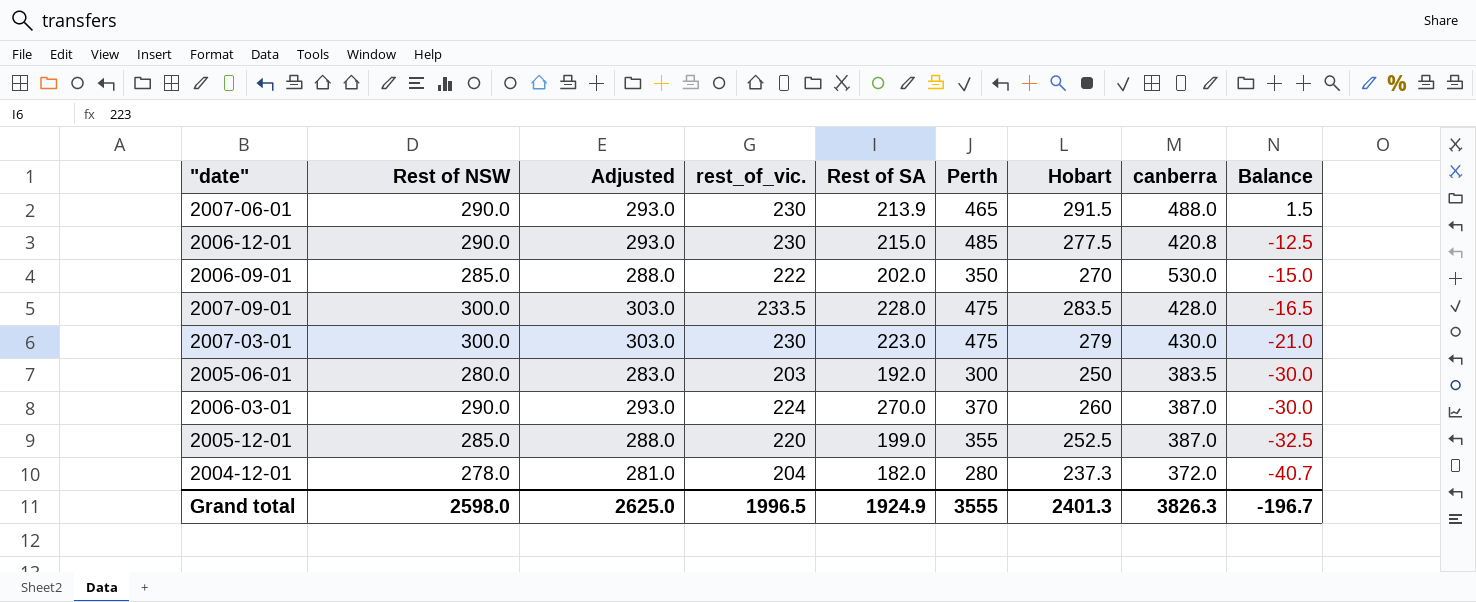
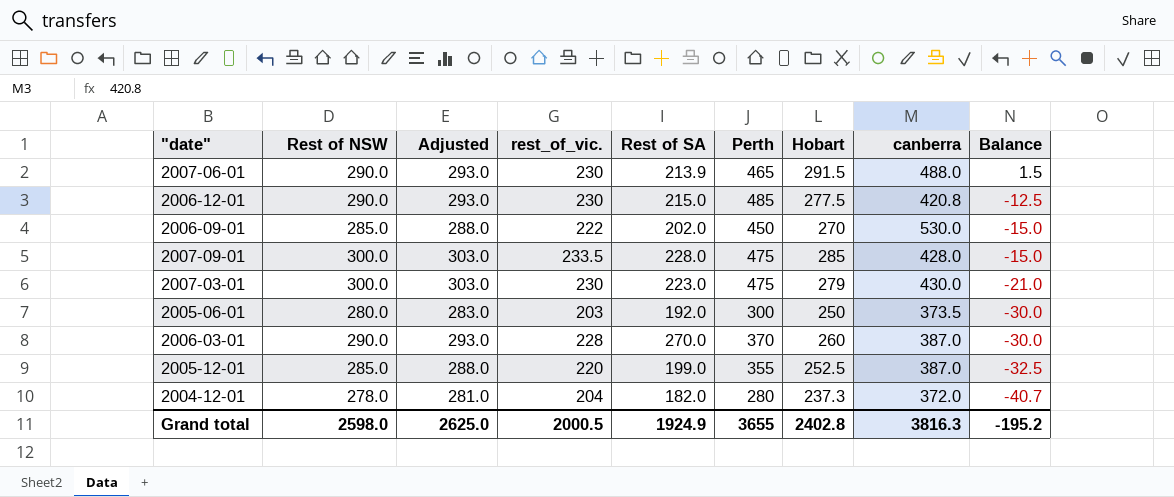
2006-09-01 | Perth: 350 -> 450
2007-09-01 | Hobart: 283.5 -> 285
2007-09-01 | Balance: -16.5 -> -15.0
2005-06-01 | canberra: 383.5 -> 373.5
2006-03-01 | rest_of_vic.: 224 -> 228
Grand total | rest_of_vic.: 1996.5 -> 2000.5
Grand total | Perth: 3555 -> 3655
Grand total | Hobart: 2401.3 -> 2402.8
Grand total | canberra: 3826.3 -> 3816.3
Grand total | Balance: -196.7 -> -195.2

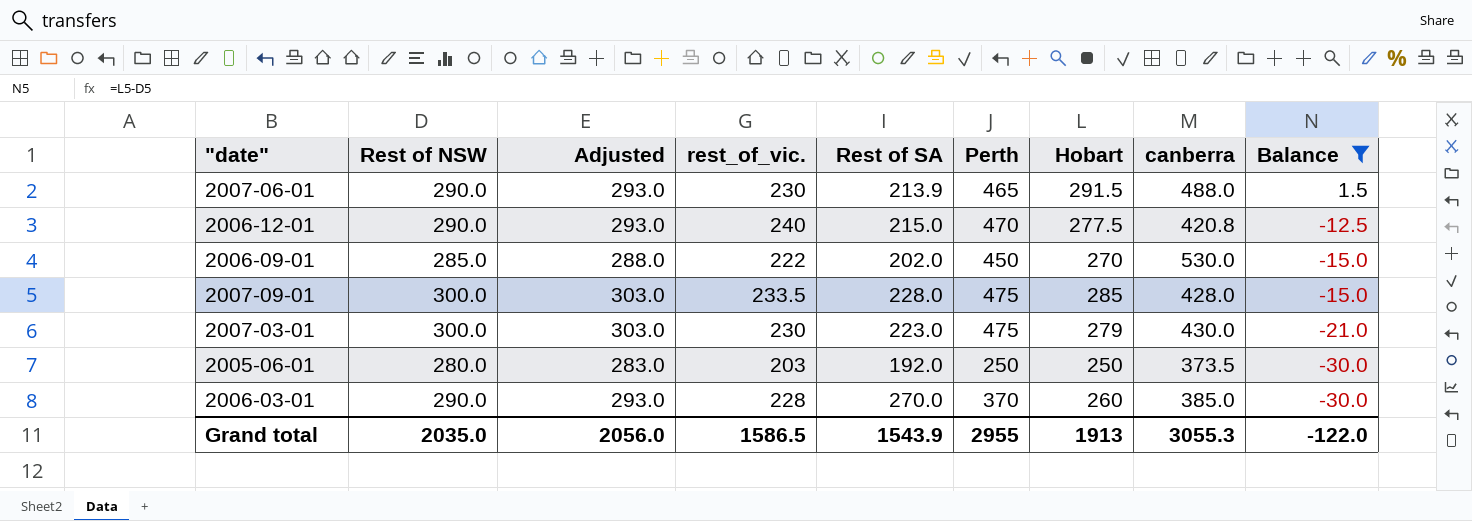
filter: none -> Balance >= -30.0
2006-12-01 | rest_of_vic.: 230 -> 240
2006-12-01 | Perth: 485 -> 470
2005-06-01 | Perth: 300 -> 250
2006-03-01 | canberra: 387.0 -> 385.0
Grand total | Rest of NSW: 2598.0 -> 2035.0
Grand total | Adjusted: 2625.0 -> 2056.0
Grand total | rest_of_vic.: 2000.5 -> 1586.5
Grand total | Rest of SA: 1924.9 -> 1543.9
Grand total | Perth: 3655 -> 2955
Grand total | Hobart: 2402.8 -> 1913
Grand total | canberra: 3816.3 -> 3055.3
Grand total | Balance: -195.2 -> -122.0

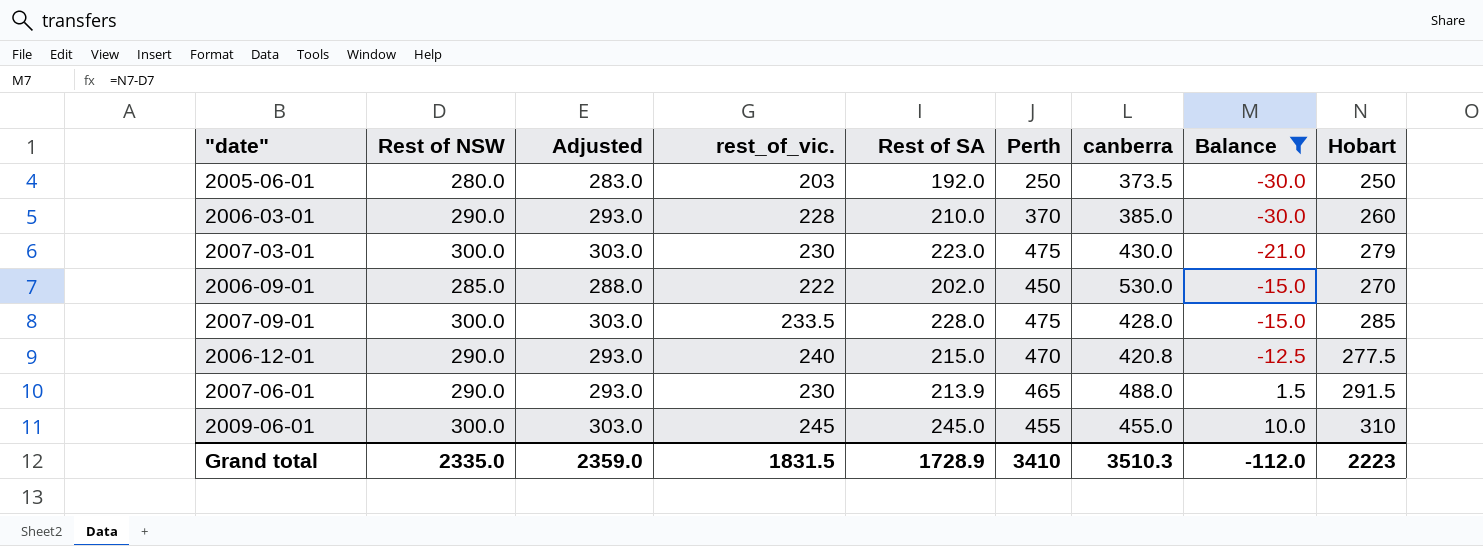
row order: Balance descending -> Balance ascending
column Hobart | position: 7 -> 9
2006-03-01 | Rest of SA: 270.0 -> 210.0
row 2009-06-01: none -> 300.0 | 303.0 | 245 | 245.0 | 455 | 455.0 | 10.0 | 310
Grand total | Rest of NSW: 2035.0 -> 2335.0
Grand total | Adjusted: 2056.0 -> 2359.0
Grand total | rest_of_vic.: 1586.5 -> 1831.5
Grand total | Rest of SA: 1543.9 -> 1728.9
Grand total | Perth: 2955 -> 3410
Grand total | canberra: 3055.3 -> 3510.3
Grand total | Balance: -122.0 -> -112.0
Grand total | Hobart: 1913 -> 2223

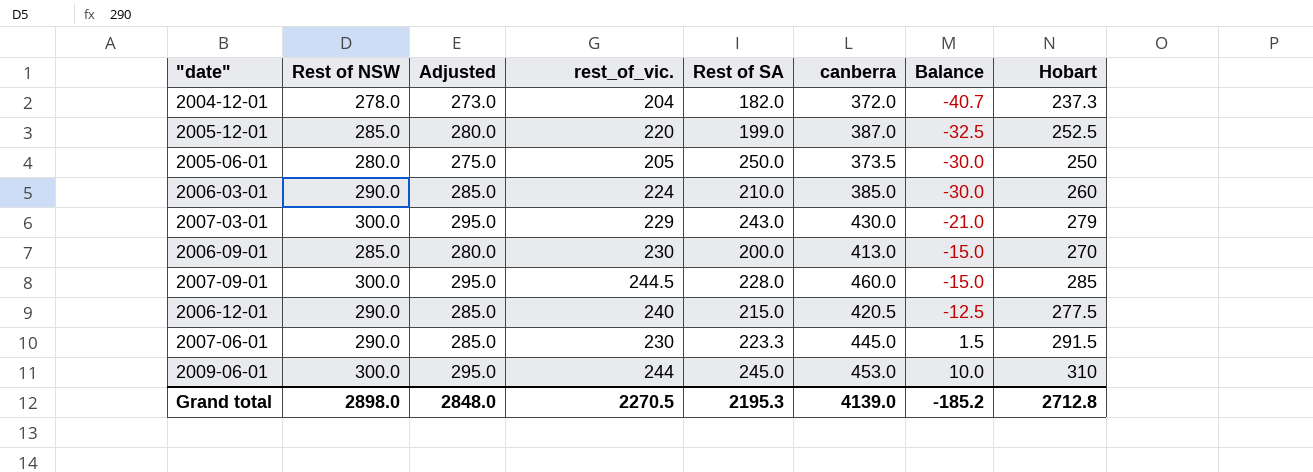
filter: Balance >= -30.0 -> none
column Perth | position: 6 -> none
column Adjusted | formula: [Rest of NSW] + 3 -> [Rest of NSW] - 5
2005-06-01 | rest_of_vic.: 203 -> 205
2005-06-01 | Rest of SA: 192.0 -> 250.0
2006-03-01 | rest_of_vic.: 228 -> 224
2007-03-01 | rest_of_vic.: 230 -> 229
2007-03-01 | Rest of SA: 223.0 -> 243.0
2006-09-01 | rest_of_vic.: 222 -> 230
2006-09-01 | Rest of SA: 202.0 -> 200.0
2006-09-01 | canberra: 530.0 -> 413.0
2007-09-01 | rest_of_vic.: 233.5 -> 244.5
2007-09-01 | canberra: 428.0 -> 460.0
2006-12-01 | canberra: 420.8 -> 420.5
2007-06-01 | Rest of SA: 213.9 -> 223.3
2007-06-01 | canberra: 488.0 -> 445.0
2009-06-01 | rest_of_vic.: 245 -> 244
2009-06-01 | canberra: 455.0 -> 453.0
Grand total | Rest of NSW: 2335.0 -> 2898.0
Grand total | Adjusted: 2359.0 -> 2848.0
Grand total | rest_of_vic.: 1831.5 -> 2270.5
Grand total | Rest of SA: 1728.9 -> 2195.3
Grand total | canberra: 3510.3 -> 4139.0
Grand total | Balance: -112.0 -> -185.2
Grand total | Hobart: 2223 -> 2712.8

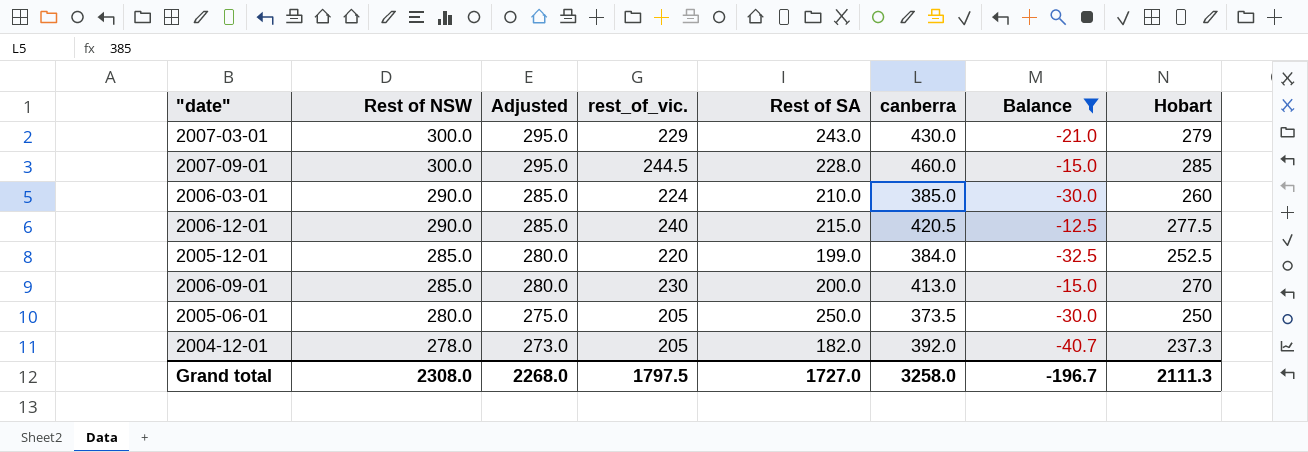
filter: none -> Balance <= -12.5
row order: Balance ascending -> Rest of NSW descending
2005-12-01 | canberra: 387.0 -> 384.0
2004-12-01 | rest_of_vic.: 204 -> 205
2004-12-01 | canberra: 372.0 -> 392.0
Grand total | Rest of NSW: 2898.0 -> 2308.0
Grand total | Adjusted: 2848.0 -> 2268.0
Grand total | rest_of_vic.: 2270.5 -> 1797.5
Grand total | Rest of SA: 2195.3 -> 1727.0
Grand total | canberra: 4139.0 -> 3258.0
Grand total | Balance: -185.2 -> -196.7
Grand total | Hobart: 2712.8 -> 2111.3

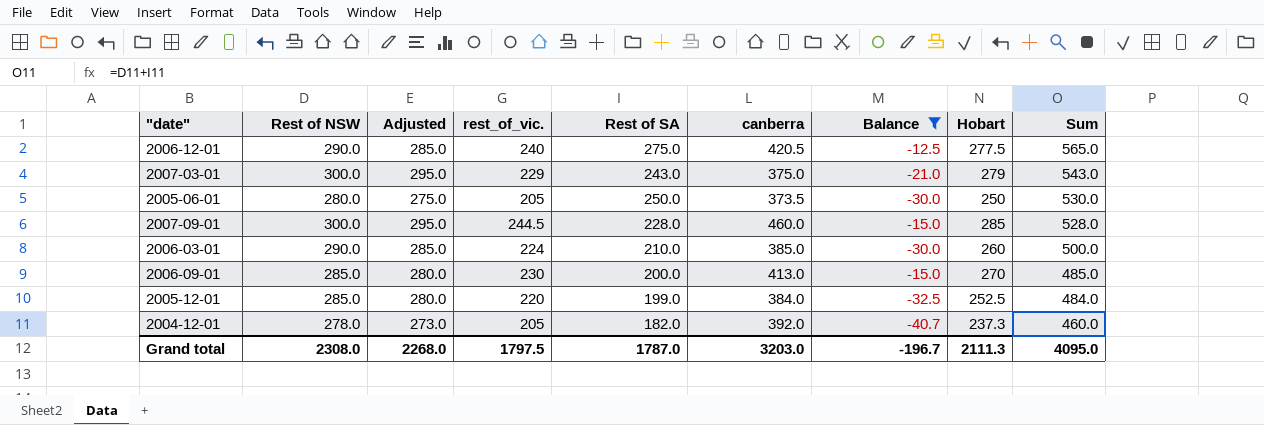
row order: Rest of NSW descending -> Sum descending
column Sum | formula: none -> [Rest of NSW] + [Rest of SA]
2006-12-01 | Rest of SA: 215.0 -> 275.0
2007-03-01 | canberra: 430.0 -> 375.0
Grand total | Rest of SA: 1727.0 -> 1787.0
Grand total | canberra: 3258.0 -> 3203.0

